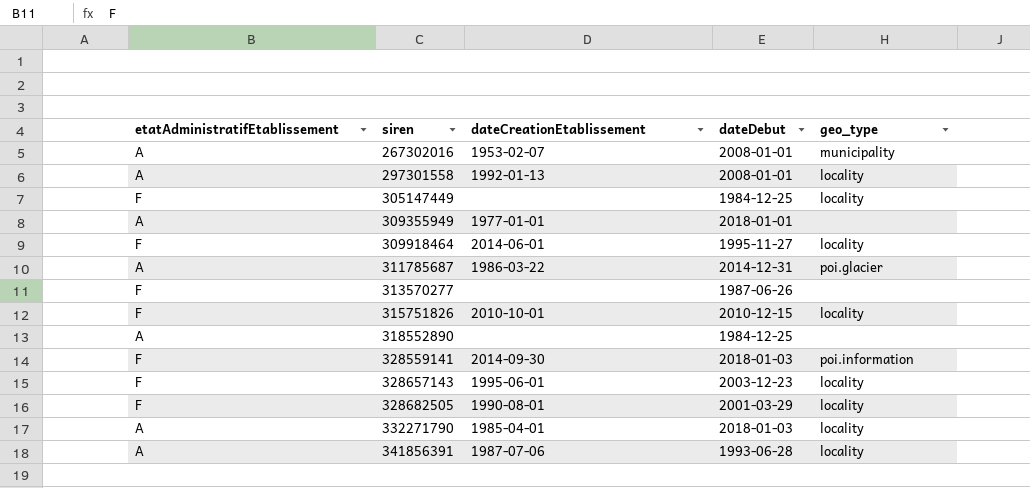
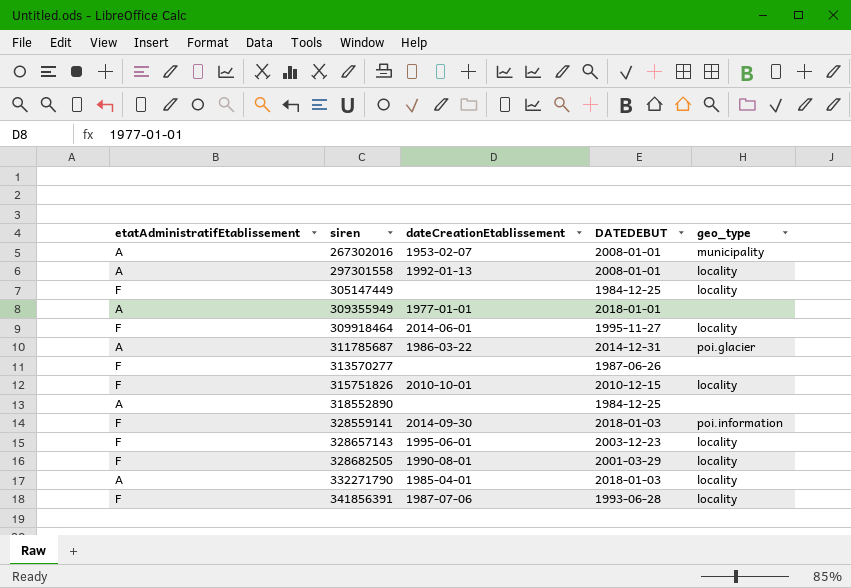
column name: dateDebut -> DATEDEBUT
341856391 | etatAdministratifEtablissement: A -> F

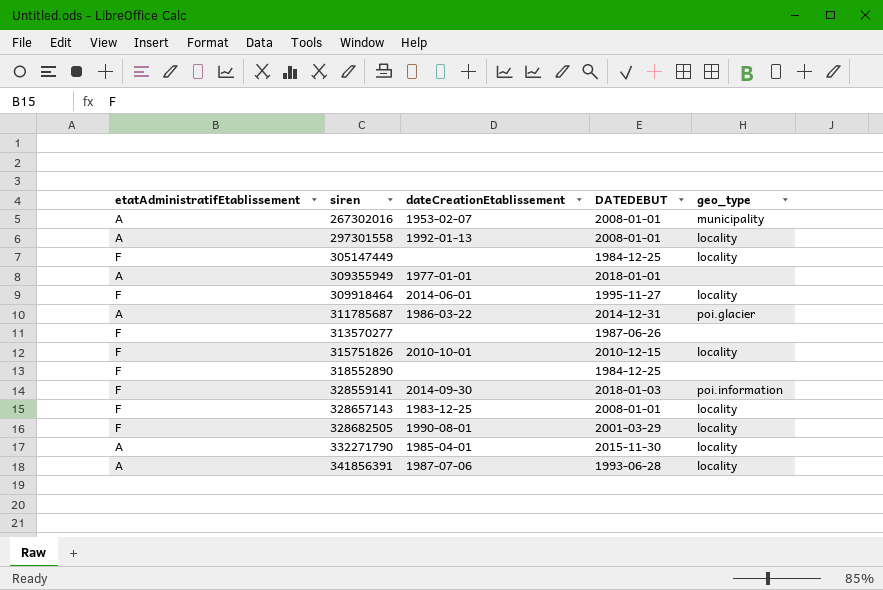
318552890 | etatAdministratifEtablissement: A -> F
328657143 | dateCreationEtablissement: 1995-06-01 -> 1983-12-25
328657143 | DATEDEBUT: 2003-12-23 -> 2008-01-01
332271790 | DATEDEBUT: 2018-01-03 -> 2015-11-30
341856391 | etatAdministratifEtablissement: F -> A

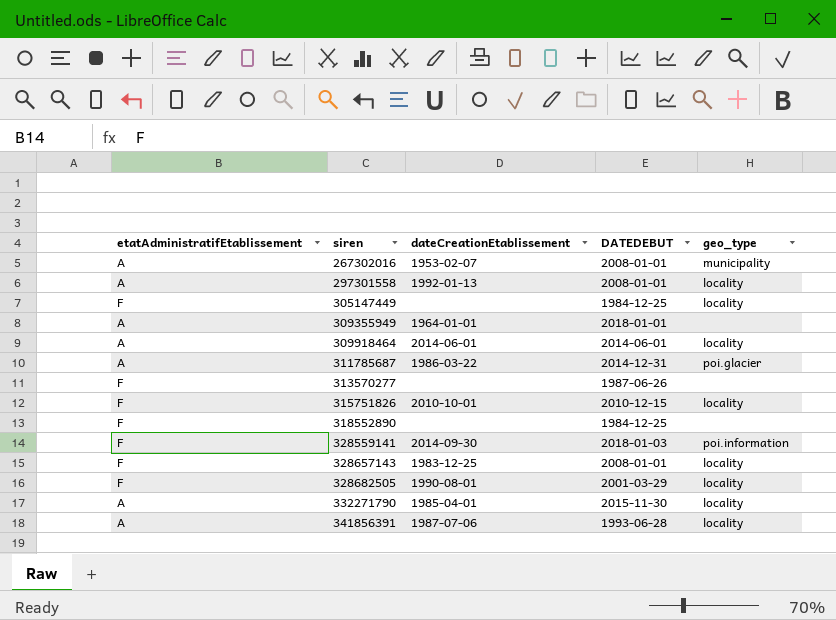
309355949 | dateCreationEtablissement: 1977-01-01 -> 1964-01-01
309918464 | etatAdministratifEtablissement: F -> A
309918464 | DATEDEBUT: 1995-11-27 -> 2014-06-01

